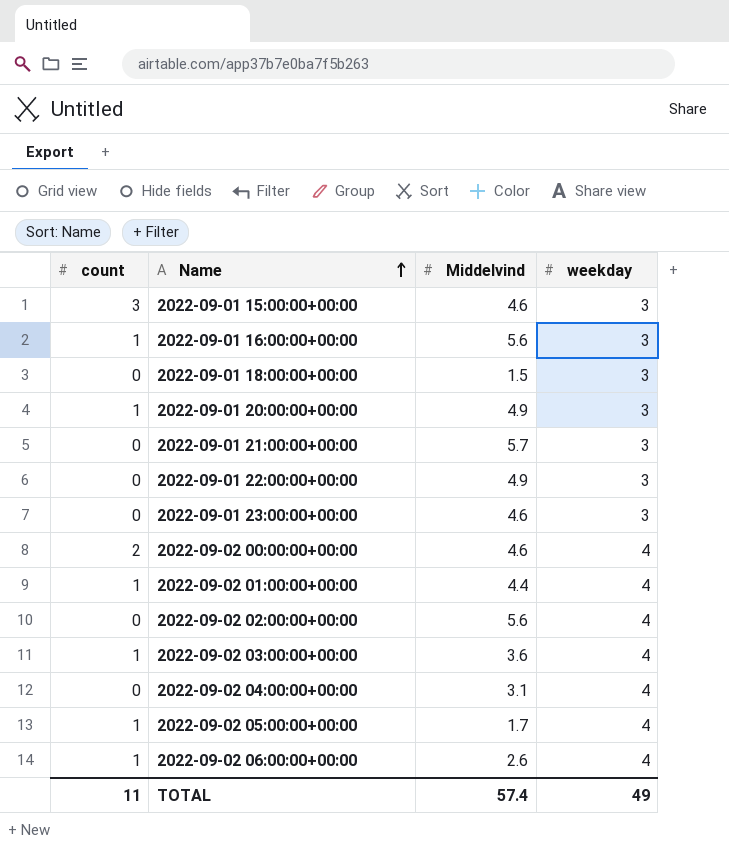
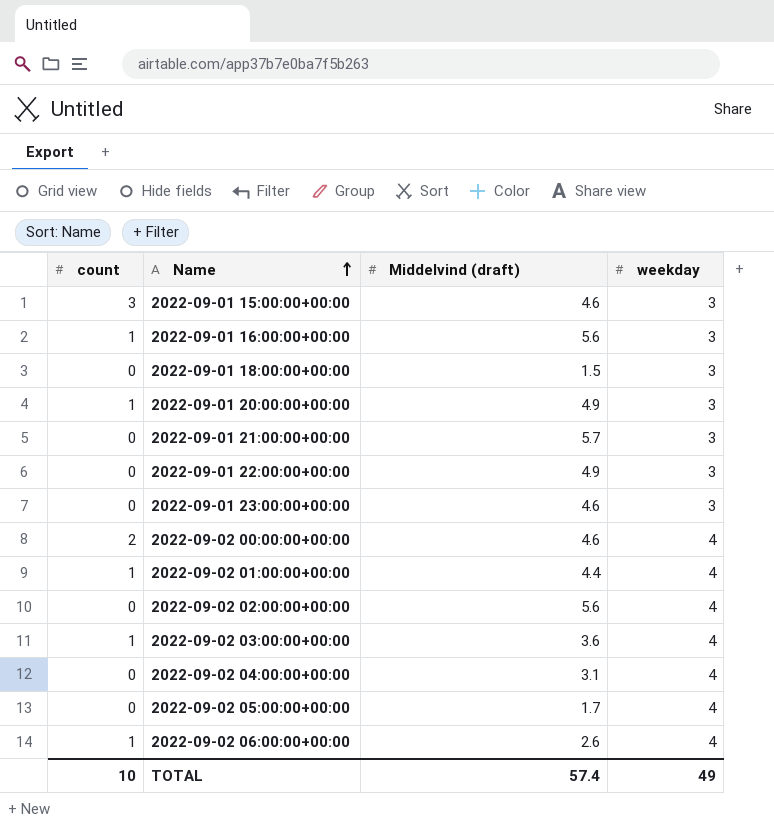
column name: Middelvind -> Middelvind (draft)
2022-09-02 05:00:00+00:00 | count: 1 -> 0
TOTAL | count: 11 -> 10

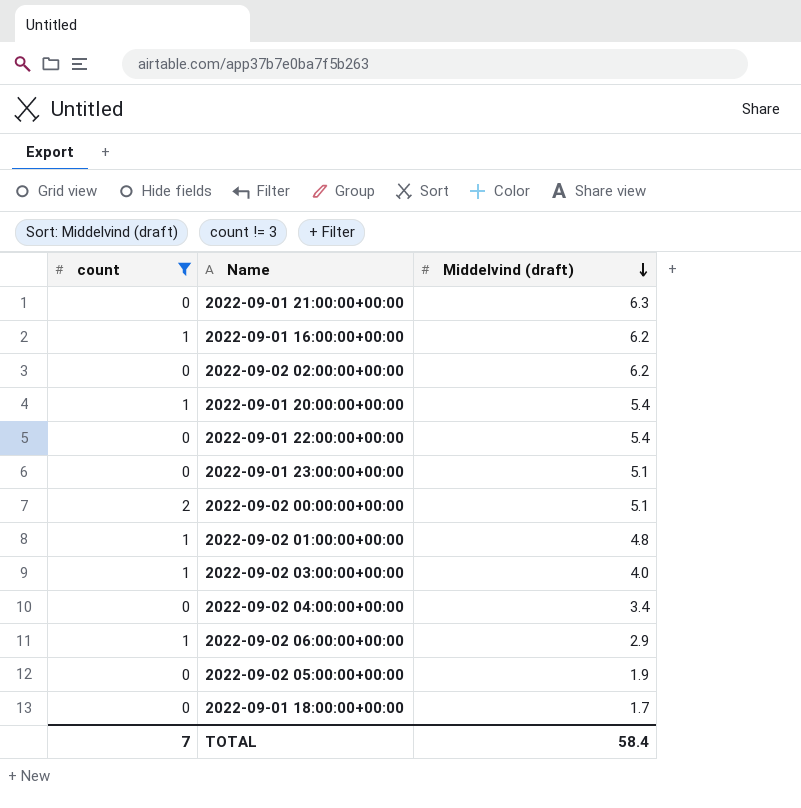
filter: none -> count != 3
row order: Name ascending -> Middelvind (draft) descending
column weekday | position: 4 -> none
2022-09-01 21:00:00+00:00 | Middelvind (draft): 5.7 -> 6.3
2022-09-01 16:00:00+00:00 | Middelvind (draft): 5.6 -> 6.2
2022-09-02 02:00:00+00:00 | Middelvind (draft): 5.6 -> 6.2
2022-09-01 20:00:00+00:00 | Middelvind (draft): 4.9 -> 5.4
2022-09-01 22:00:00+00:00 | Middelvind (draft): 4.9 -> 5.4
2022-09-01 23:00:00+00:00 | Middelvind (draft): 4.6 -> 5.1
2022-09-02 00:00:00+00:00 | Middelvind (draft): 4.6 -> 5.1
2022-09-02 01:00:00+00:00 | Middelvind (draft): 4.4 -> 4.8
2022-09-02 03:00:00+00:00 | Middelvind (draft): 3.6 -> 4.0
2022-09-02 04:00:00+00:00 | Middelvind (draft): 3.1 -> 3.4
2022-09-02 06:00:00+00:00 | Middelvind (draft): 2.6 -> 2.9
2022-09-02 05:00:00+00:00 | Middelvind (draft): 1.7 -> 1.9
2022-09-01 18:00:00+00:00 | Middelvind (draft): 1.5 -> 1.7
TOTAL | count: 10 -> 7
TOTAL | Middelvind (draft): 57.4 -> 58.4

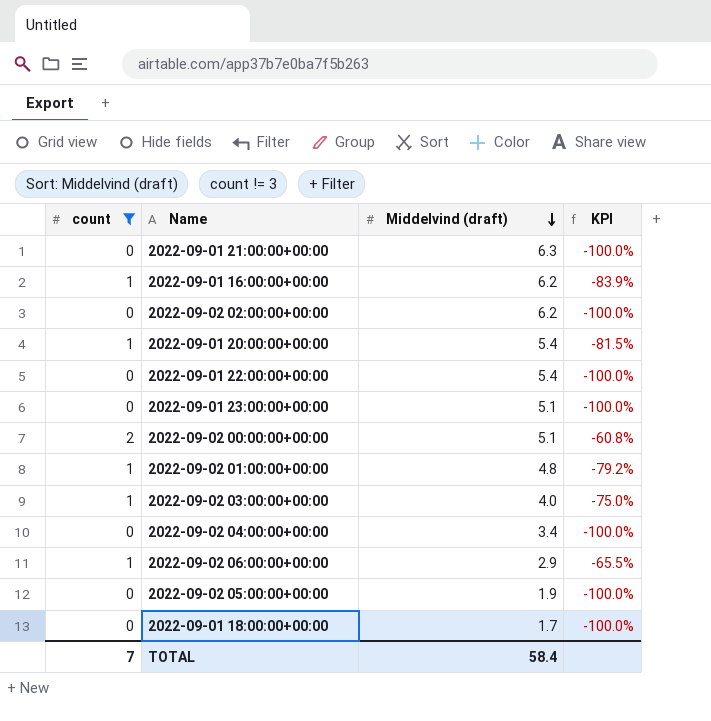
column KPI | formula: none -> ([count] - [Middelvind (draft)]) / [Middelvind (draft)]

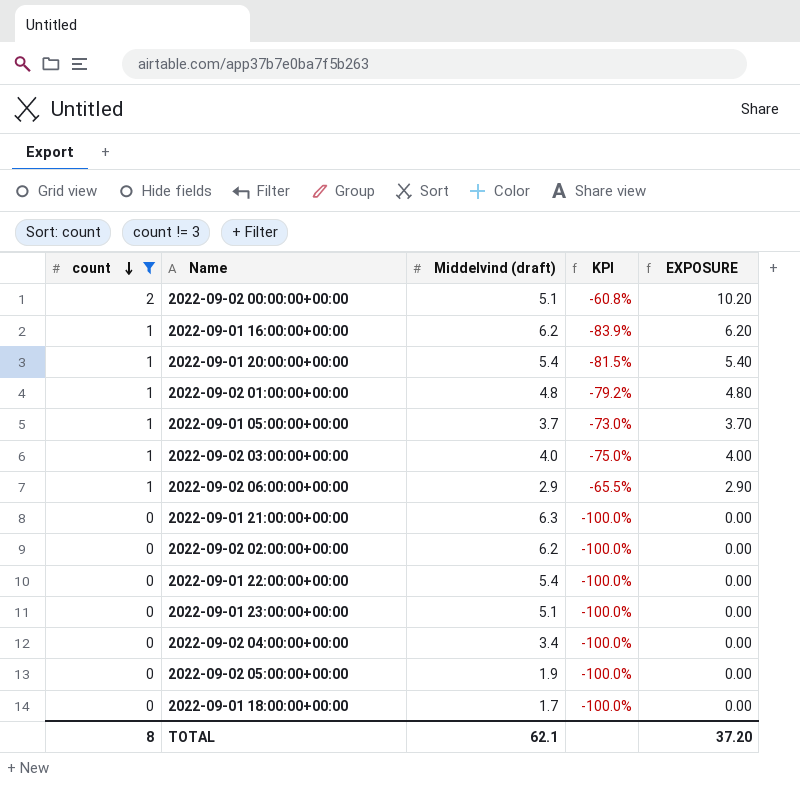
row order: Middelvind (draft) descending -> count descending
column EXPOSURE | formula: none -> [count] * [Middelvind (draft)]
row 2022-09-01 05:00:00+00:00: none -> 1 | 3.7 | -73.0% | 3.70
TOTAL | count: 7 -> 8
TOTAL | Middelvind (draft): 58.4 -> 62.1

